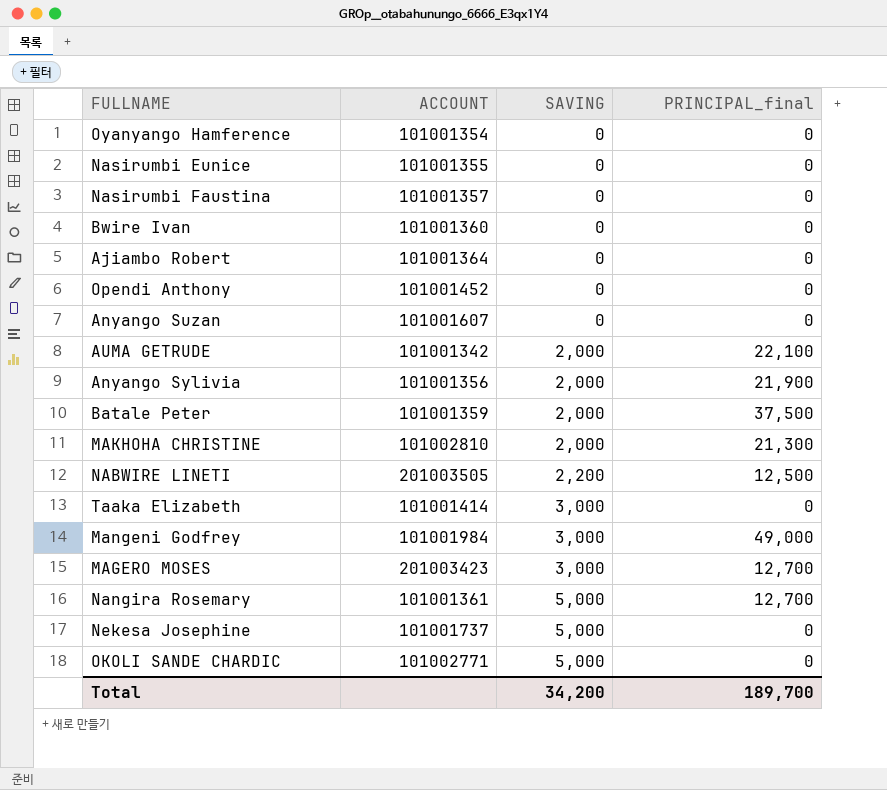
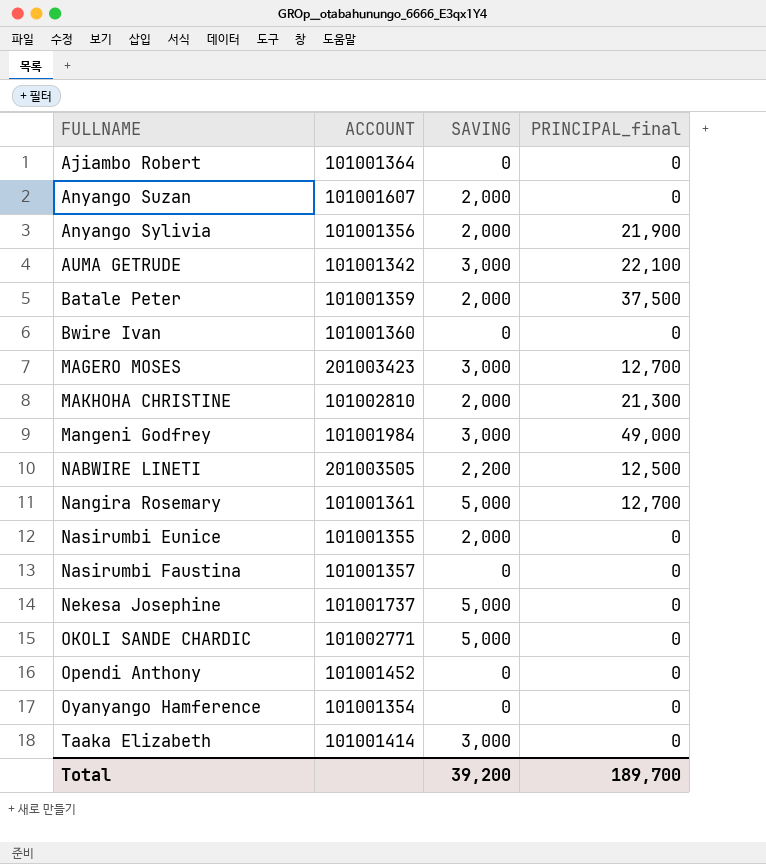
row order: SAVING ascending -> FULLNAME ascending
Anyango Suzan | SAVING: 0 -> 2,000
AUMA GETRUDE | SAVING: 2,000 -> 3,000
Nasirumbi Eunice | SAVING: 0 -> 2,000
Total | SAVING: 34,200 -> 39,200

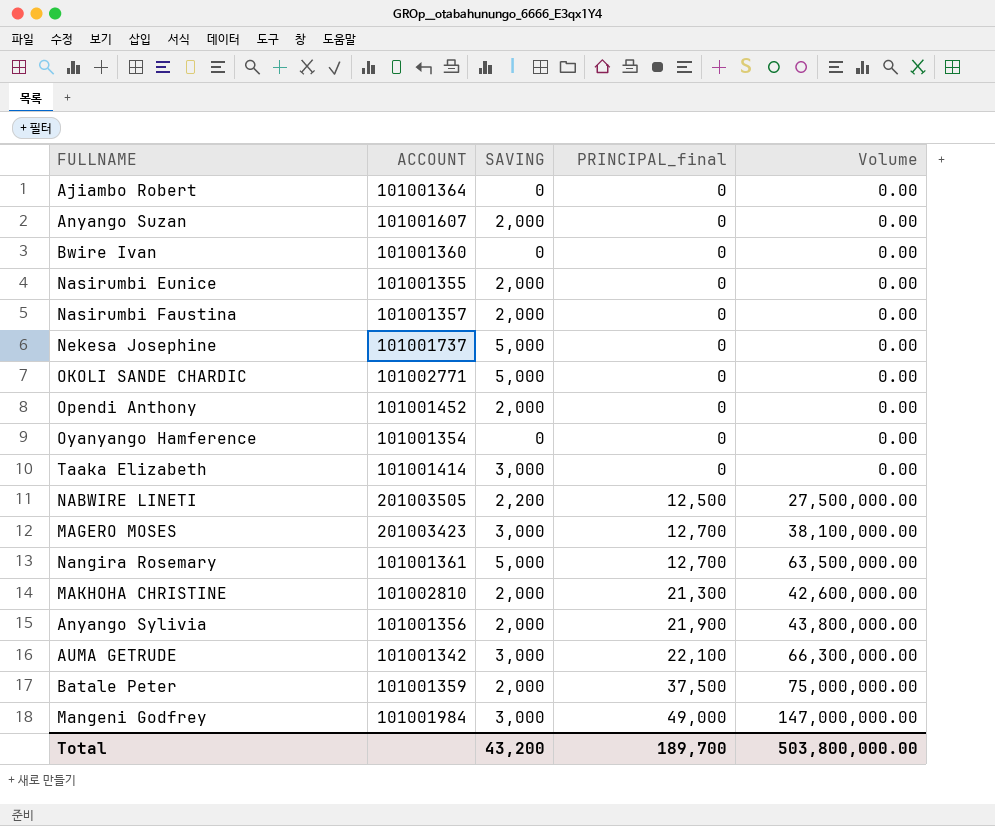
row order: FULLNAME ascending -> PRINCIPAL_final ascending
column Volume | formula: none -> [SAVING] * [PRINCIPAL_final]
Nasirumbi Faustina | SAVING: 0 -> 2,000
Opendi Anthony | SAVING: 0 -> 2,000
Total | SAVING: 39,200 -> 43,200

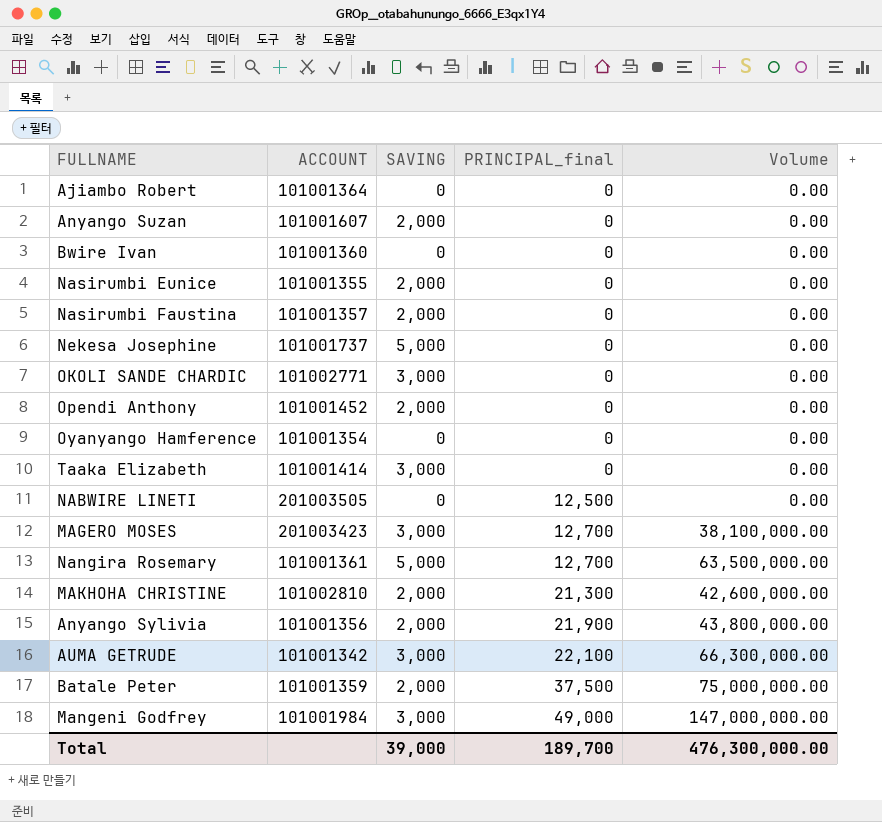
OKOLI SANDE CHARDIC | SAVING: 5,000 -> 3,000
NABWIRE LINETI | SAVING: 2,200 -> 0
NABWIRE LINETI | Volume: 27,500,000.00 -> 0.00
Total | SAVING: 43,200 -> 39,000
Total | Volume: 503,800,000.00 -> 476,300,000.00

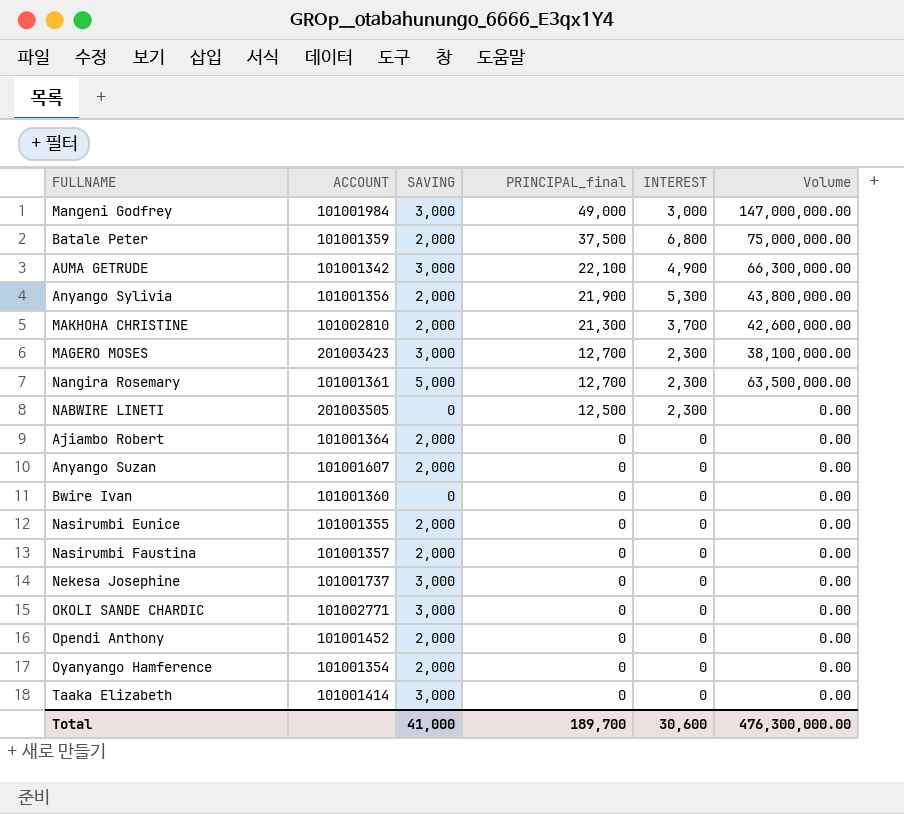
row order: PRINCIPAL_final ascending -> PRINCIPAL_final descending
column INTEREST | position: none -> 5
Ajiambo Robert | SAVING: 0 -> 2,000
Nekesa Josephine | SAVING: 5,000 -> 3,000
Oyanyango Hamference | SAVING: 0 -> 2,000
Total | SAVING: 39,000 -> 41,000

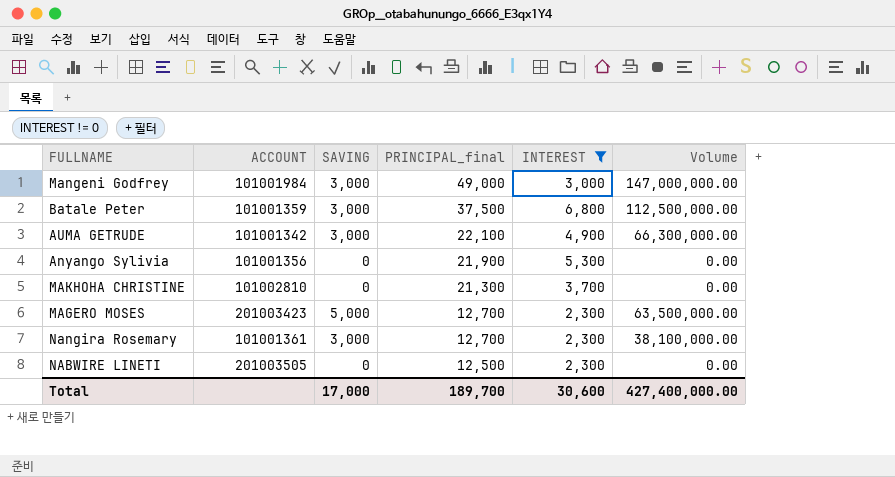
filter: none -> INTEREST != 0
Batale Peter | SAVING: 2,000 -> 3,000
Batale Peter | Volume: 75,000,000.00 -> 112,500,000.00
Anyango Sylivia | SAVING: 2,000 -> 0
Anyango Sylivia | Volume: 43,800,000.00 -> 0.00
MAKHOHA CHRISTINE | SAVING: 2,000 -> 0
MAKHOHA CHRISTINE | Volume: 42,600,000.00 -> 0.00
MAGERO MOSES | SAVING: 3,000 -> 5,000
MAGERO MOSES | Volume: 38,100,000.00 -> 63,500,000.00
Nangira Rosemary | SAVING: 5,000 -> 3,000
Nangira Rosemary | Volume: 63,500,000.00 -> 38,100,000.00
Total | SAVING: 41,000 -> 17,000
Total | Volume: 476,300,000.00 -> 427,400,000.00

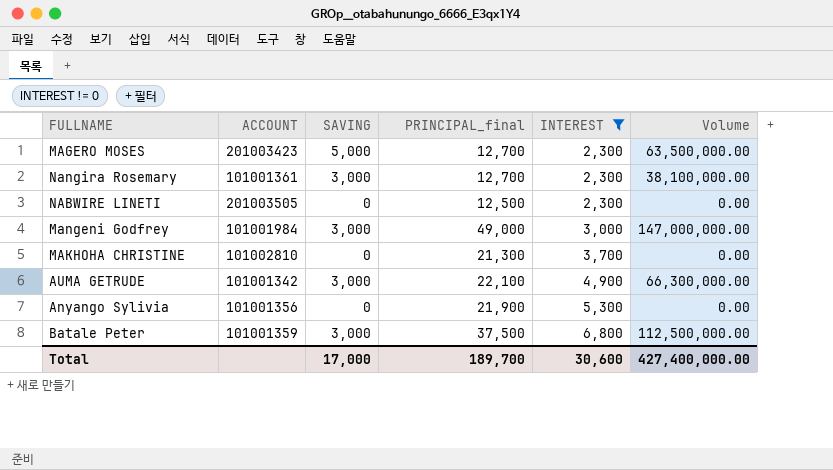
row order: PRINCIPAL_final descending -> INTEREST ascending

